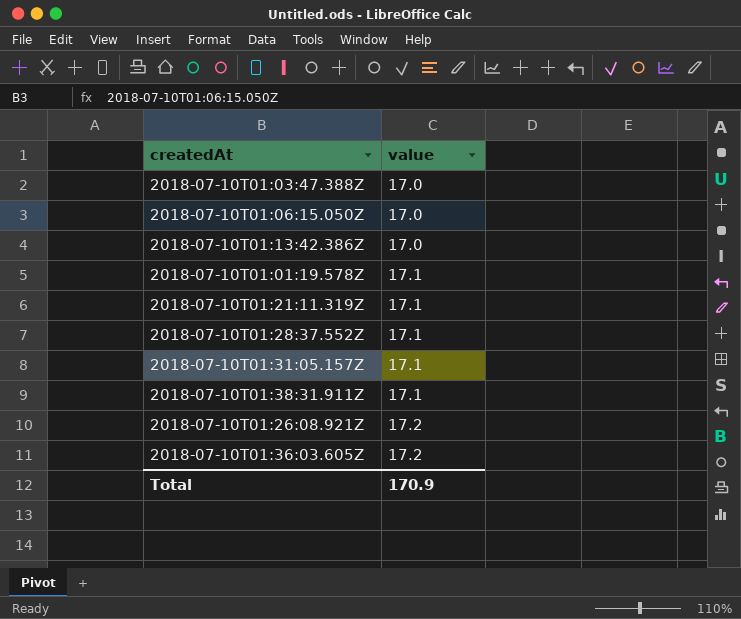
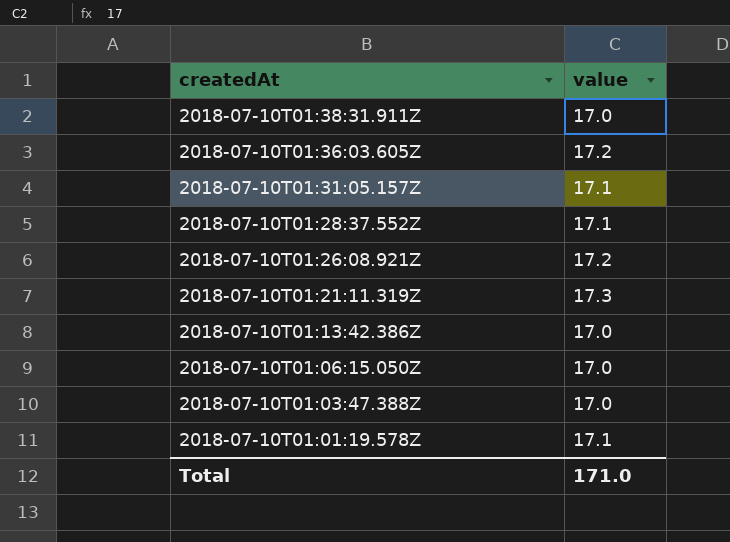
row order: value ascending -> createdAt descending
2018-07-10T01:38:31.911Z | value: 17.1 -> 17.0
2018-07-10T01:21:11.319Z | value: 17.1 -> 17.3
Total | value: 170.9 -> 171.0

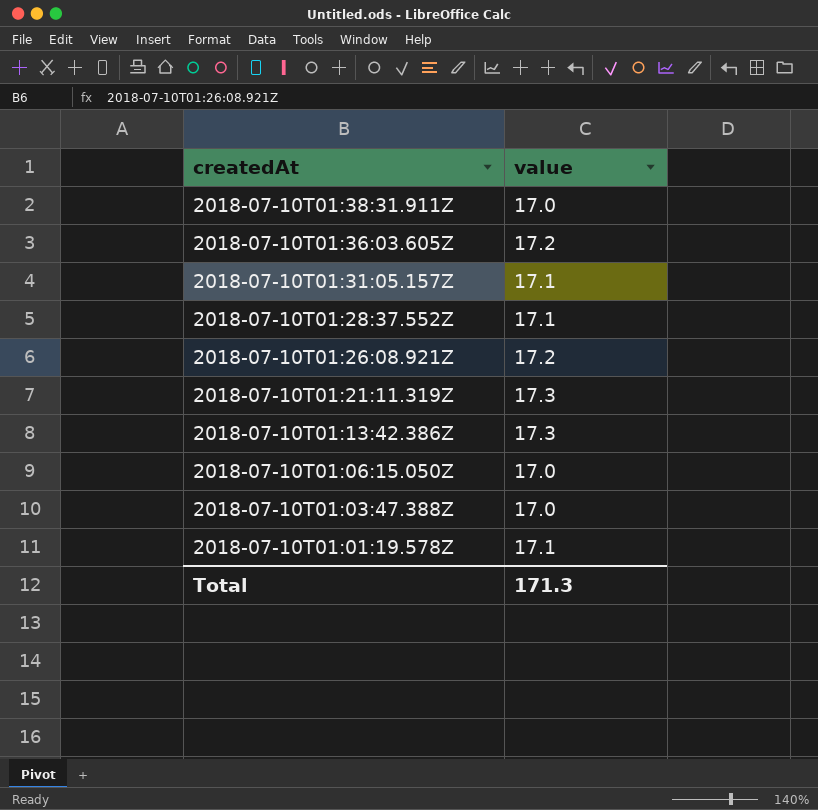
2018-07-10T01:13:42.386Z | value: 17.0 -> 17.3
Total | value: 171.0 -> 171.3

